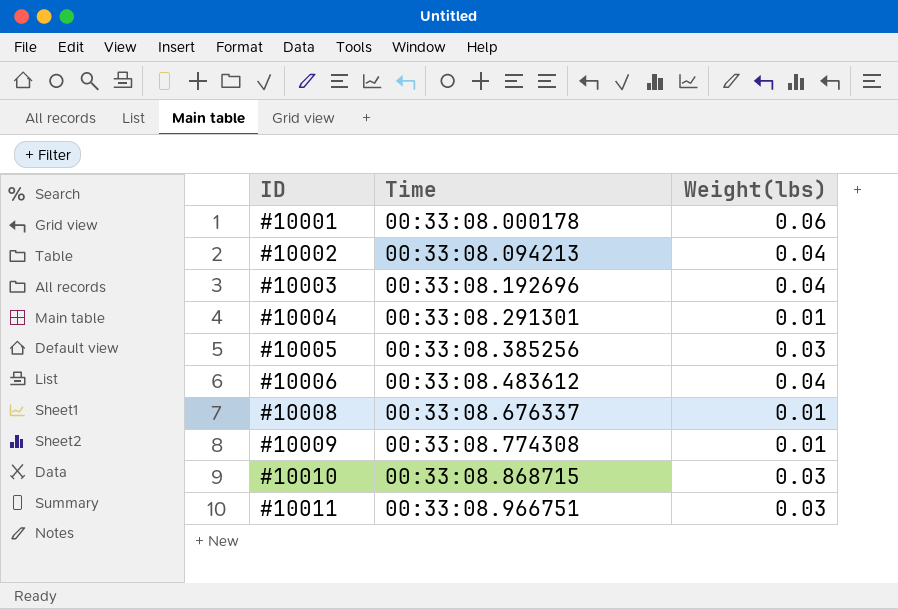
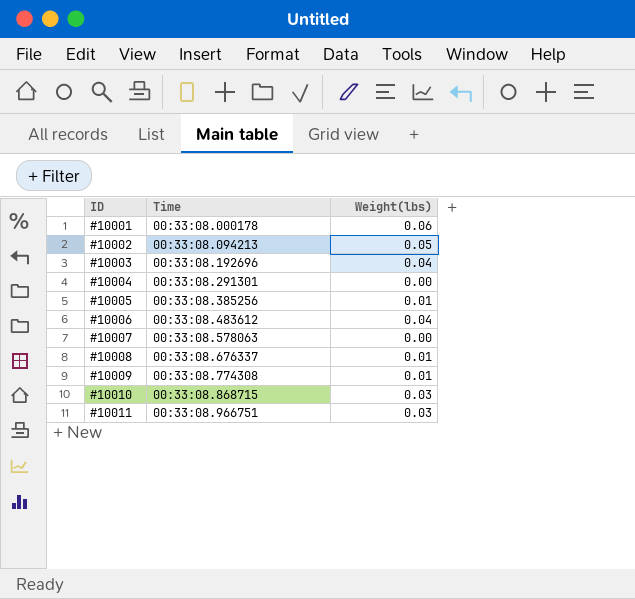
#10002 | Weight(lbs): 0.04 -> 0.05
#10004 | Weight(lbs): 0.01 -> 0.00
#10005 | Weight(lbs): 0.03 -> 0.01
row #10007: none -> 00:33:08.578063 | 0.00

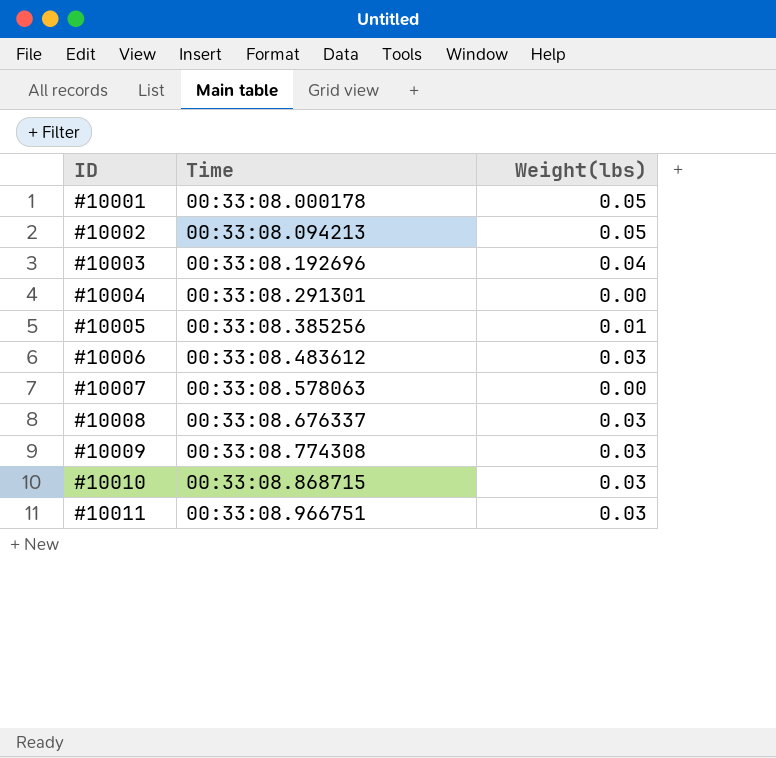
#10001 | Weight(lbs): 0.06 -> 0.05
#10006 | Weight(lbs): 0.04 -> 0.03
#10008 | Weight(lbs): 0.01 -> 0.03
#10009 | Weight(lbs): 0.01 -> 0.03

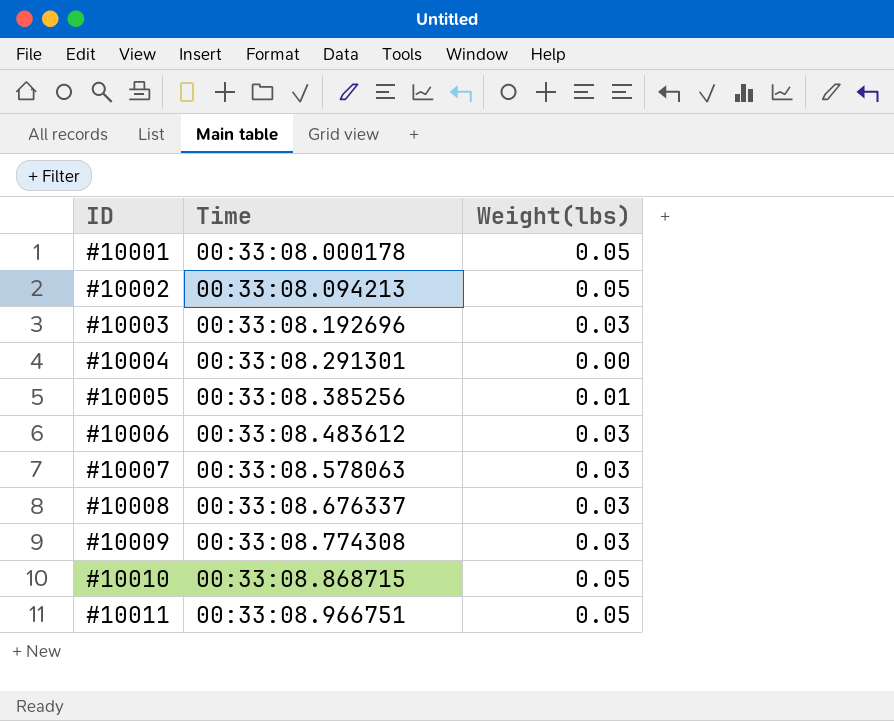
#10003 | Weight(lbs): 0.04 -> 0.03
#10007 | Weight(lbs): 0.00 -> 0.03
#10010 | Weight(lbs): 0.03 -> 0.05
#10011 | Weight(lbs): 0.03 -> 0.05

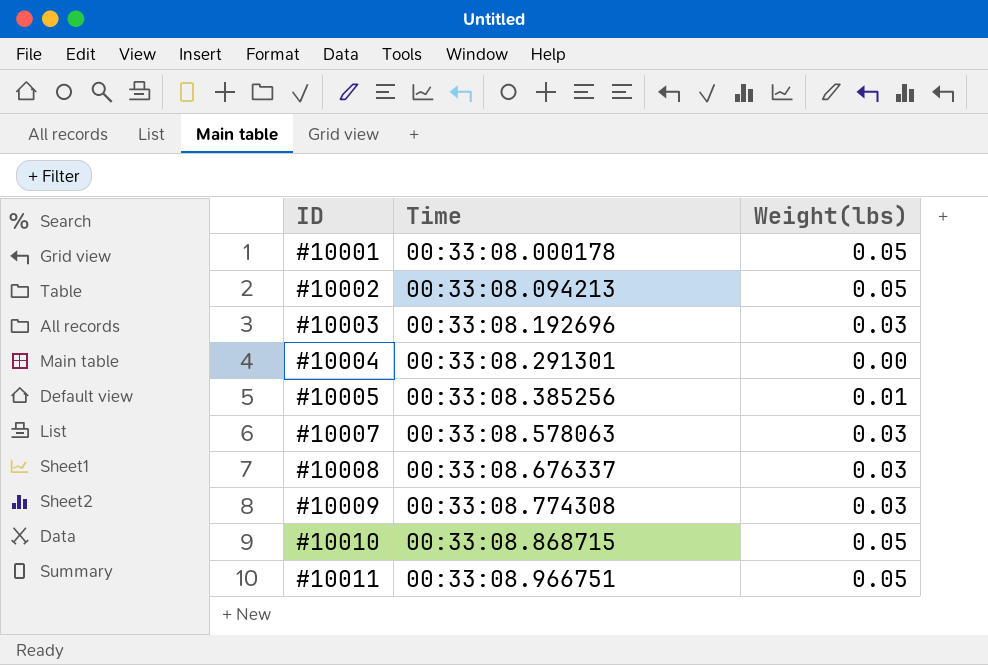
row #10006: 00:33:08.483612 | 0.03 -> none

